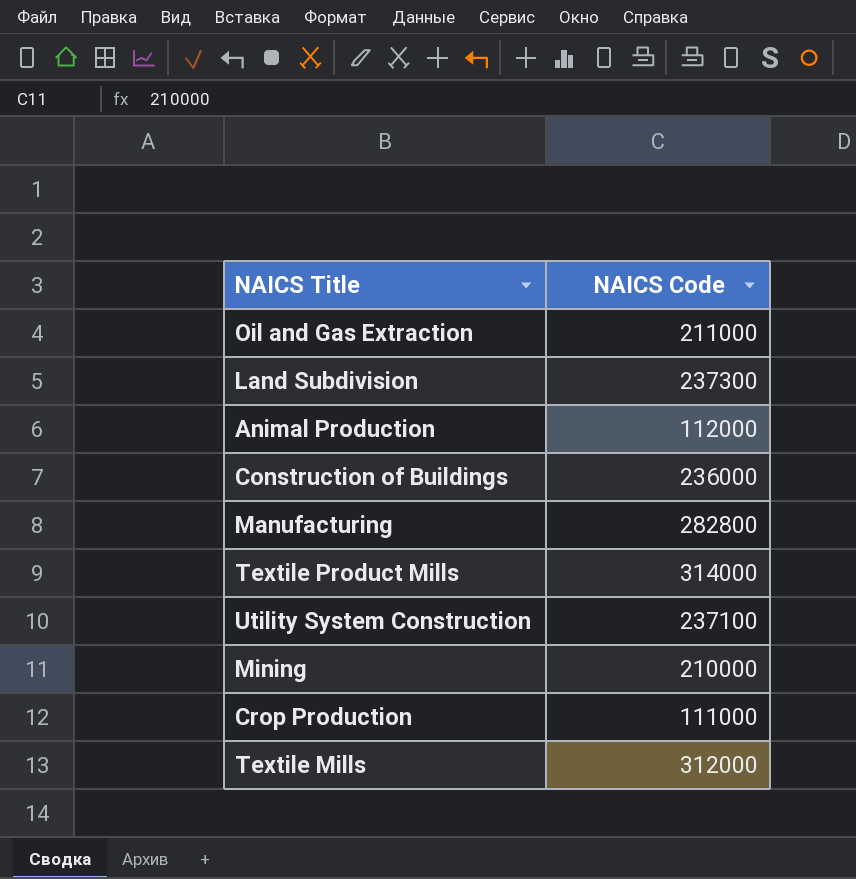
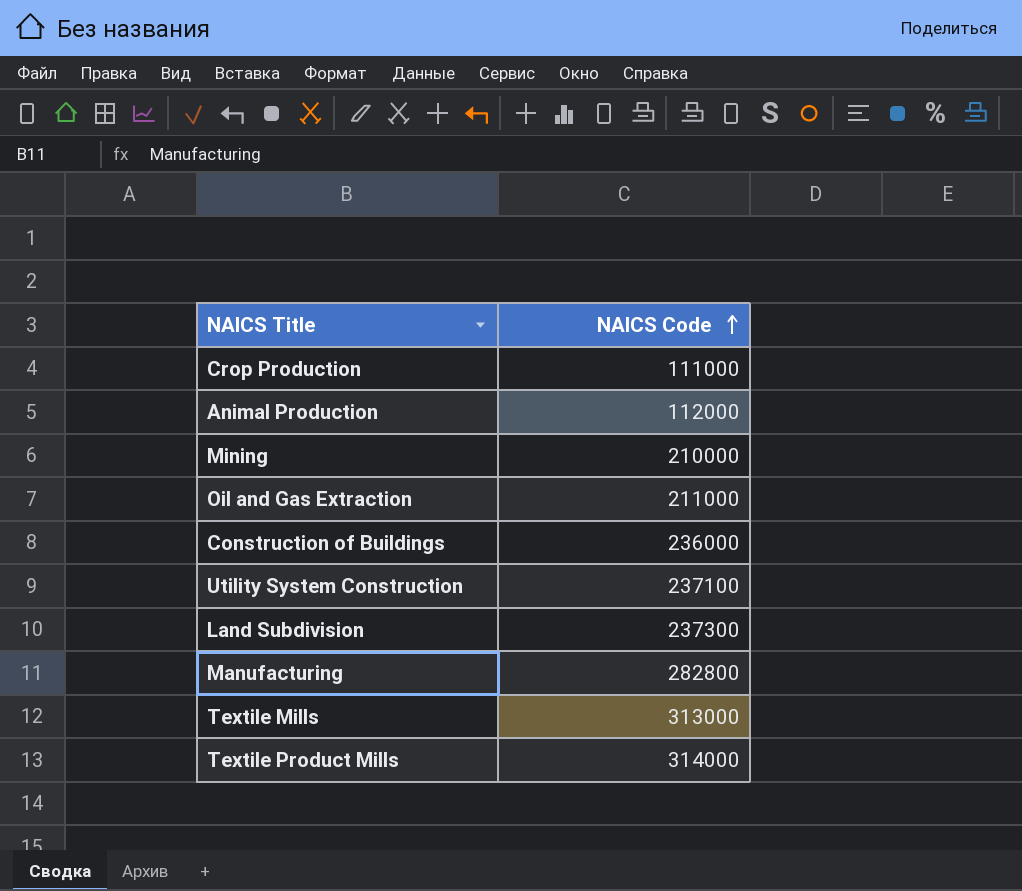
row order: none -> NAICS Code ascending
Textile Mills | NAICS Code: 312000 -> 313000

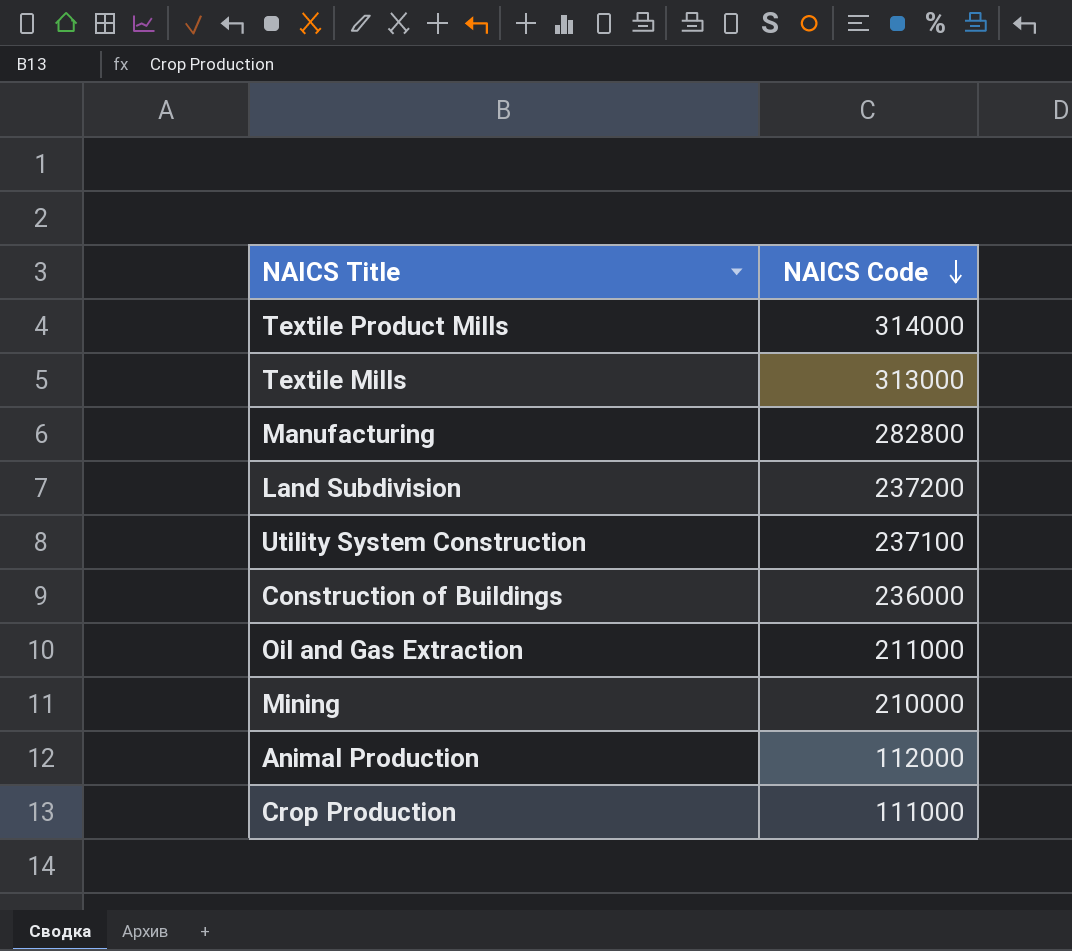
row order: NAICS Code ascending -> NAICS Code descending
Land Subdivision | NAICS Code: 237300 -> 237200

